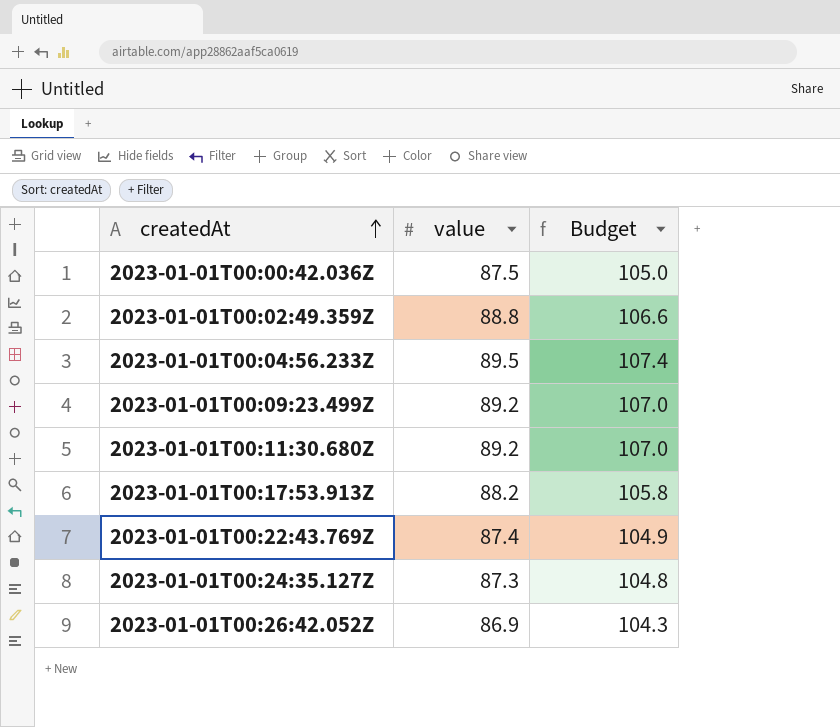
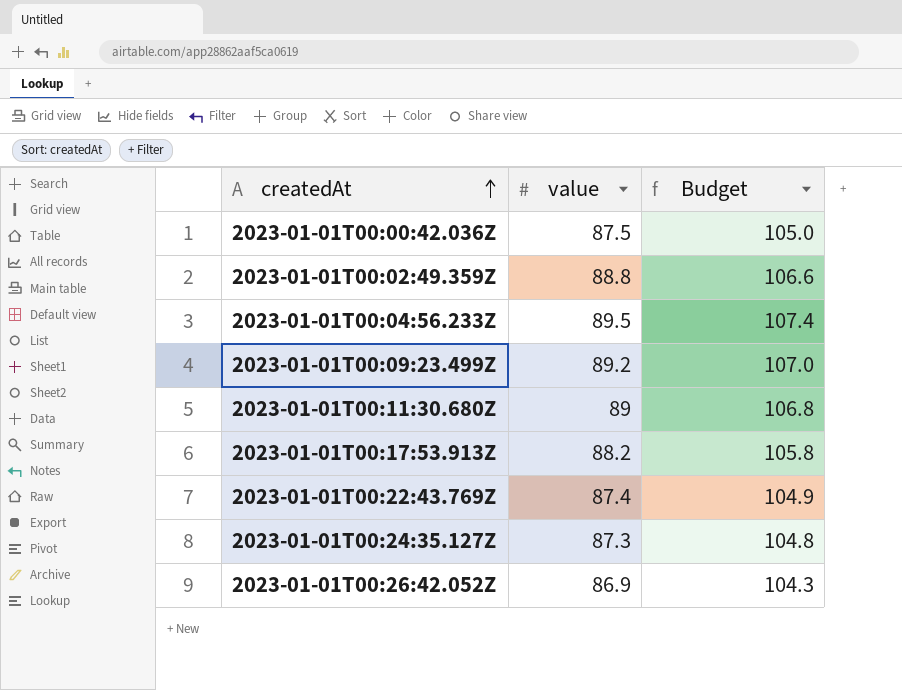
2023-01-01T00:11:30.680Z | value: 89.2 -> 89
2023-01-01T00:11:30.680Z | Budget: 107.0 -> 106.8

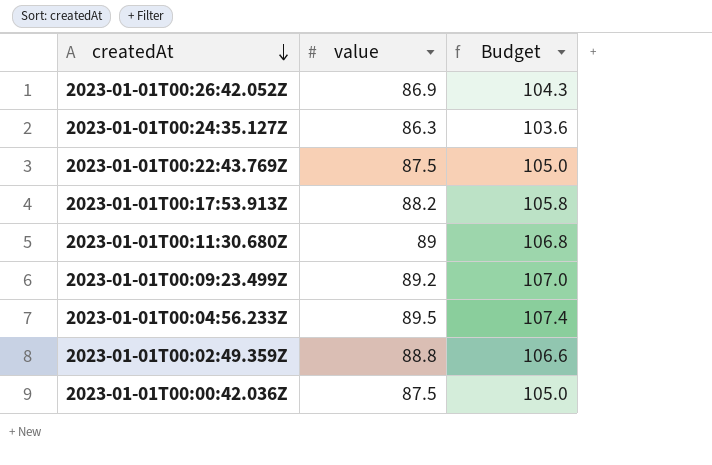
row order: createdAt ascending -> createdAt descending
2023-01-01T00:24:35.127Z | value: 87.3 -> 86.3
2023-01-01T00:24:35.127Z | Budget: 104.8 -> 103.6
2023-01-01T00:22:43.769Z | value: 87.4 -> 87.5
2023-01-01T00:22:43.769Z | Budget: 104.9 -> 105.0

